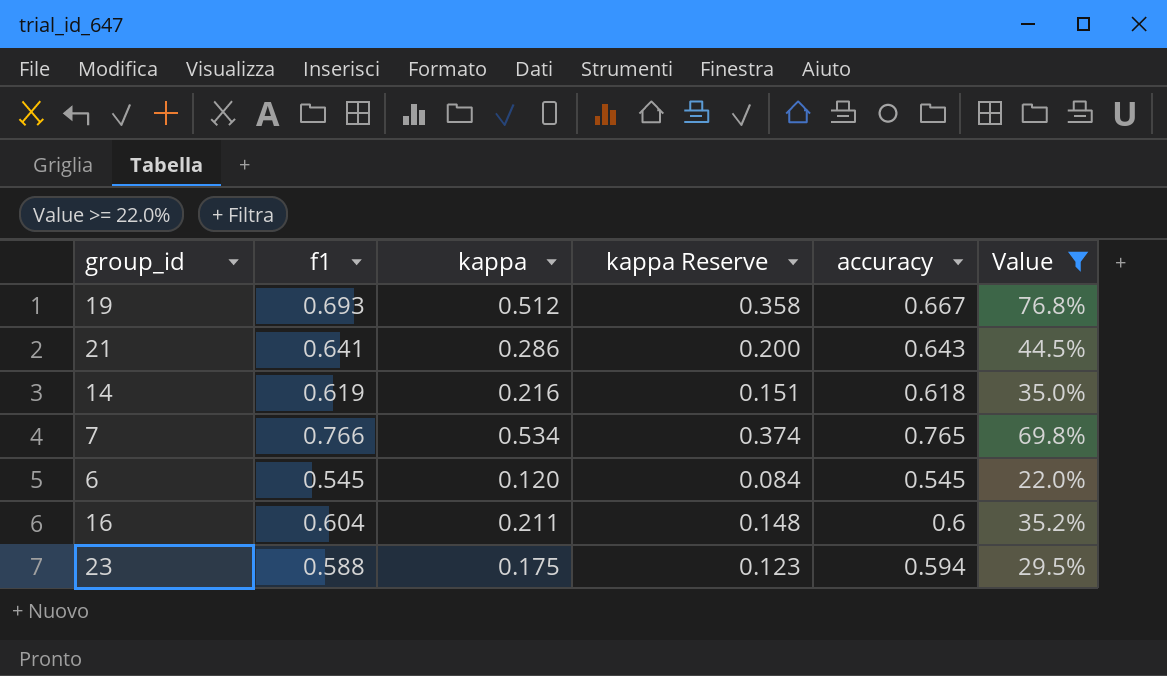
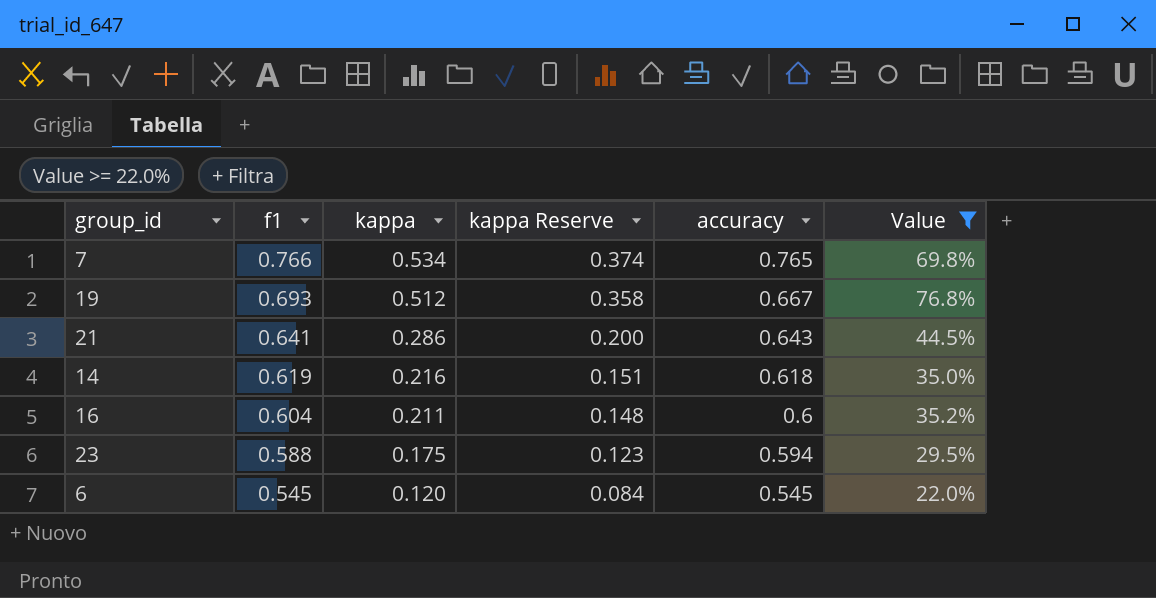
row order: none -> f1 descending

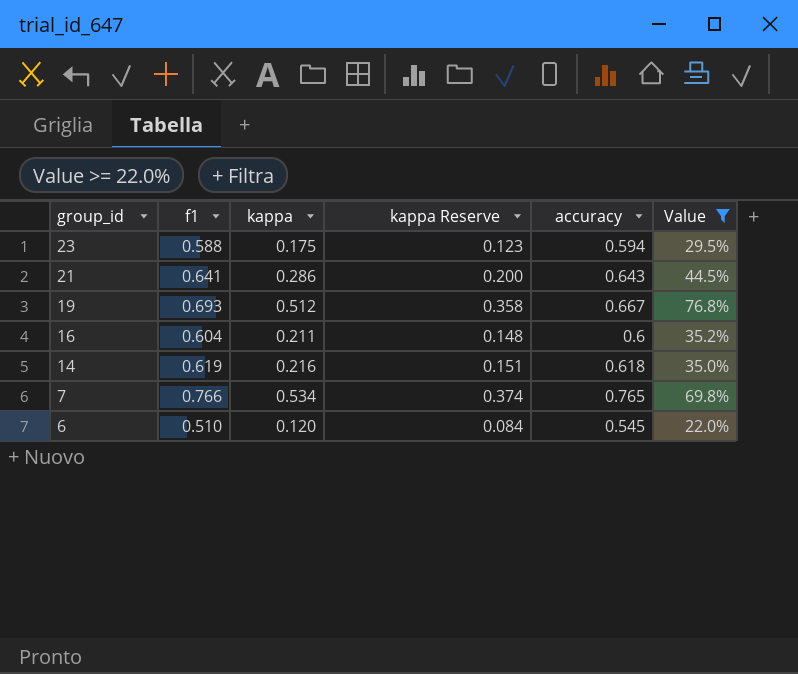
row order: f1 descending -> group_id descending
6 | f1: 0.545 -> 0.510

